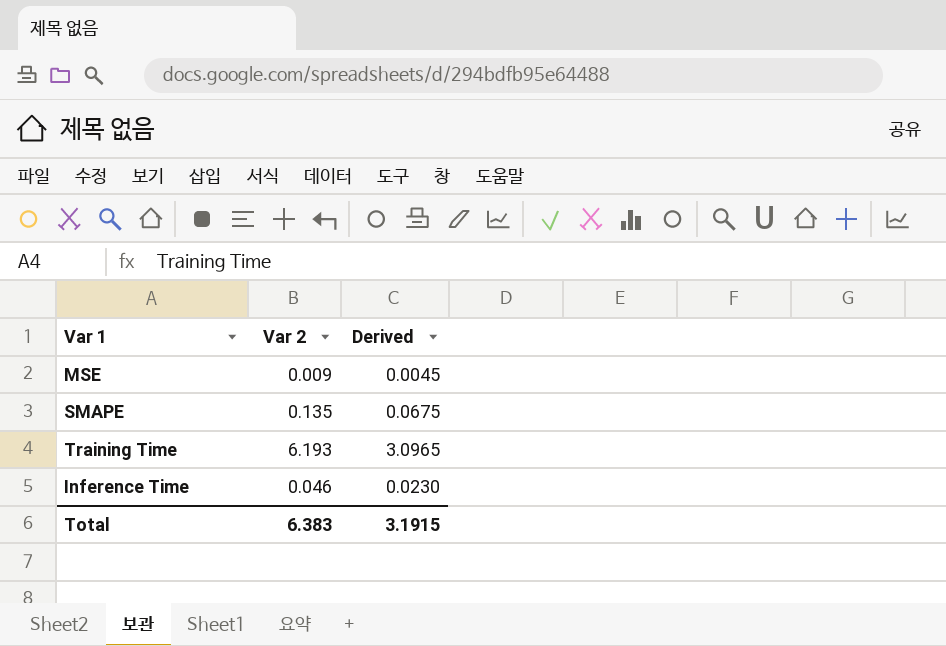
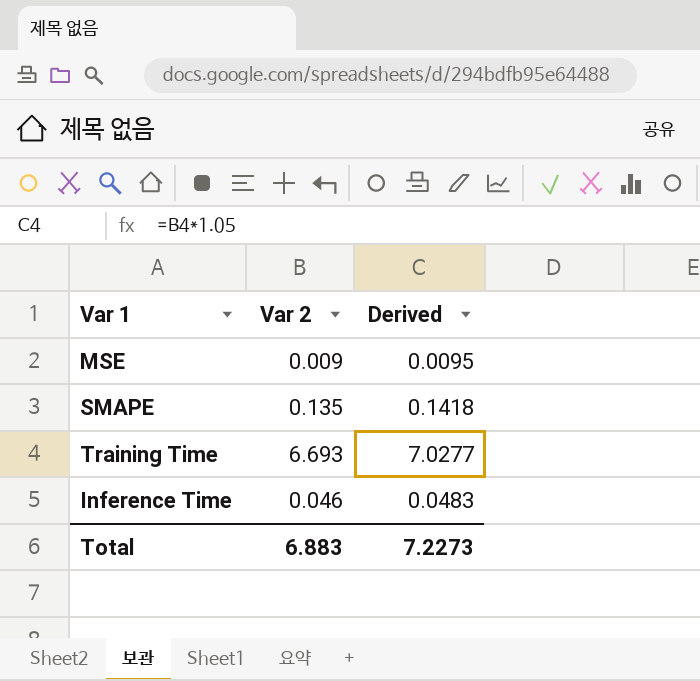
column Derived | formula: [Var 2] * 0.5 -> [Var 2] * 1.05
Training Time | Var 2: 6.193 -> 6.693
Total | Var 2: 6.383 -> 6.883
Total | Derived: 3.1915 -> 7.2273

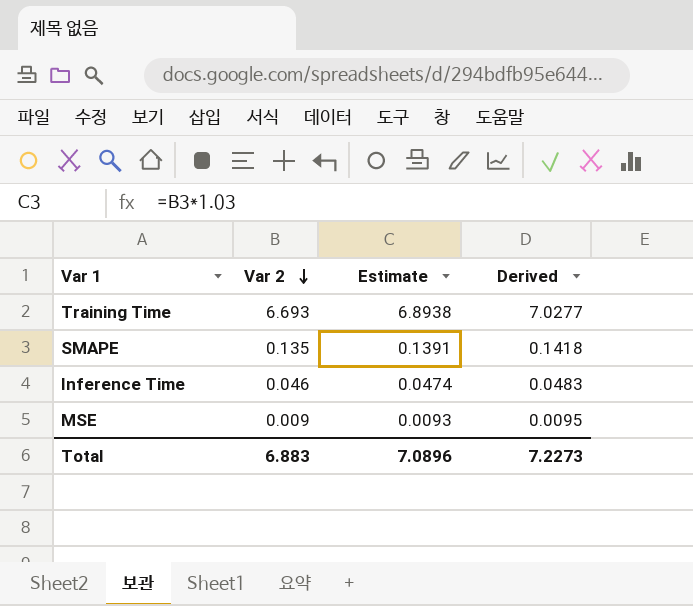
row order: none -> Var 2 descending
column Estimate | formula: none -> [Var 2] * 1.03

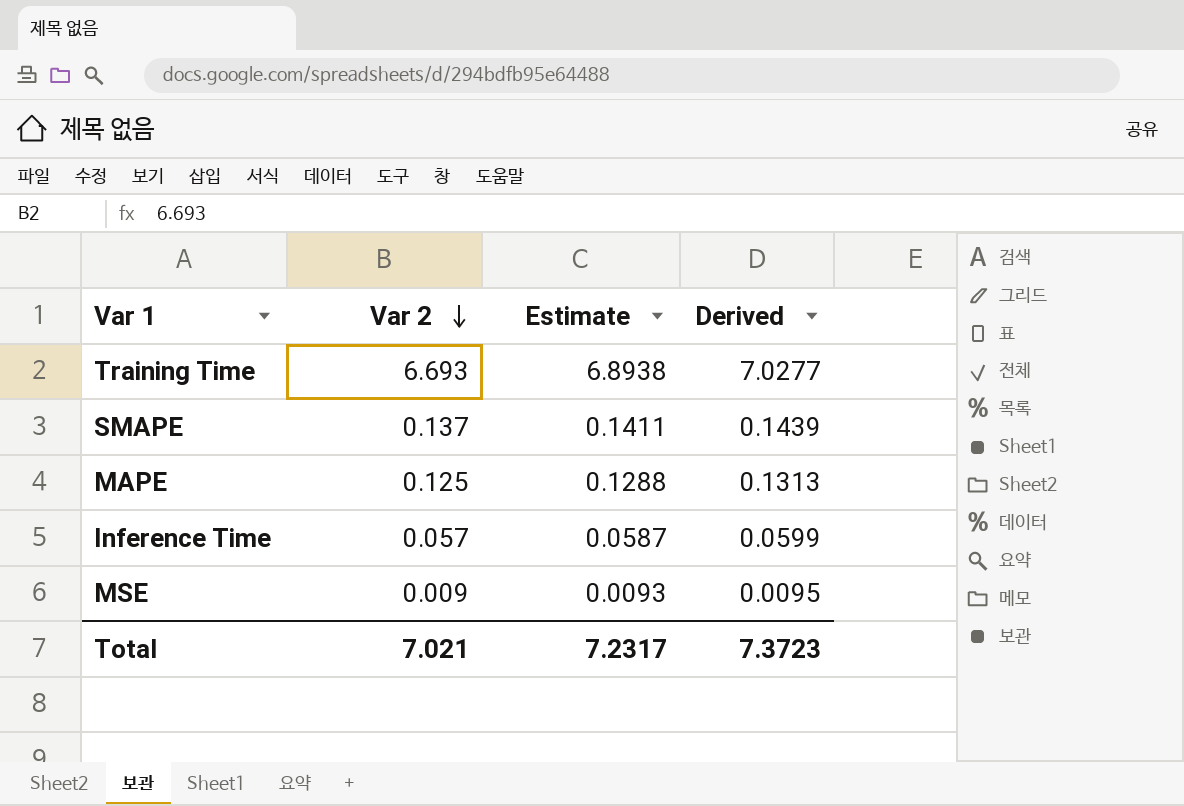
SMAPE | Var 2: 0.135 -> 0.137
SMAPE | Estimate: 0.1391 -> 0.1411
SMAPE | Derived: 0.1418 -> 0.1439
row MAPE: none -> 0.125 | 0.1288 | 0.1313
Inference Time | Var 2: 0.046 -> 0.057
Inference Time | Estimate: 0.0474 -> 0.0587
Inference Time | Derived: 0.0483 -> 0.0599
Total | Var 2: 6.883 -> 7.021
Total | Estimate: 7.0896 -> 7.2317
Total | Derived: 7.2273 -> 7.3723

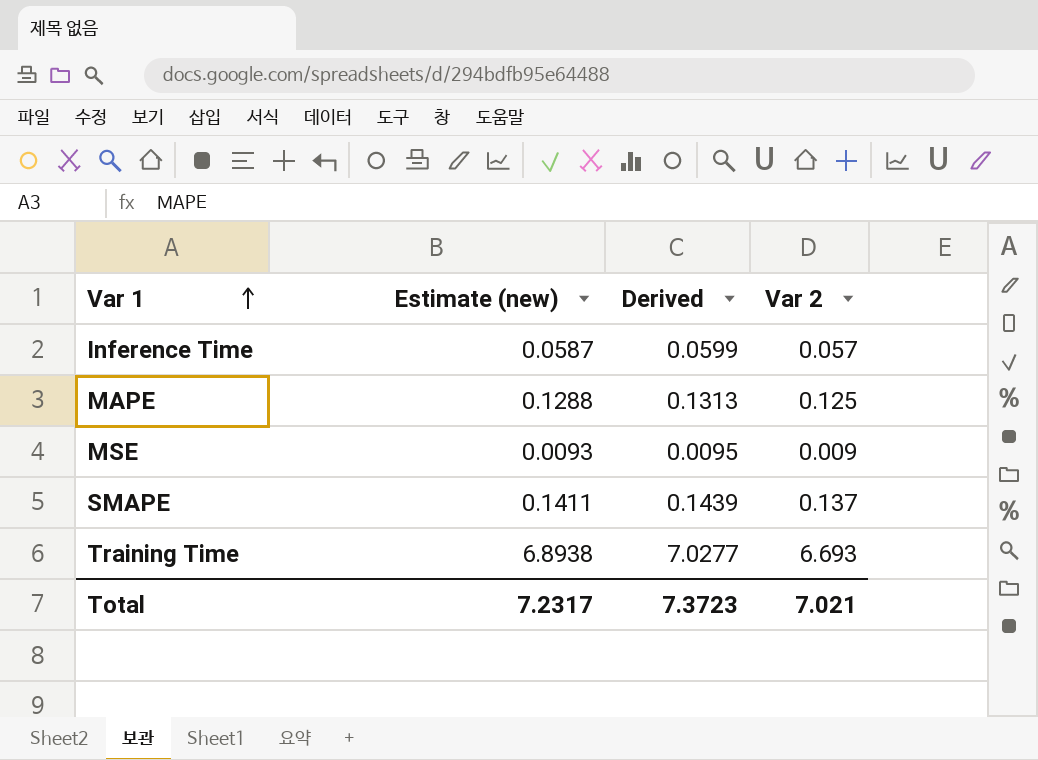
row order: Var 2 descending -> Var 1 ascending
column name: Estimate -> Estimate (new)
column Var 2 | position: 2 -> 4

